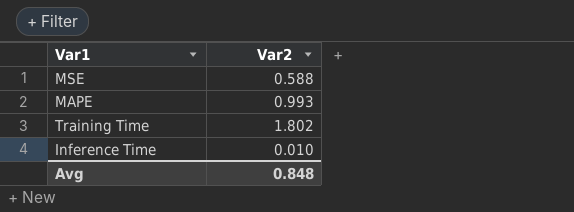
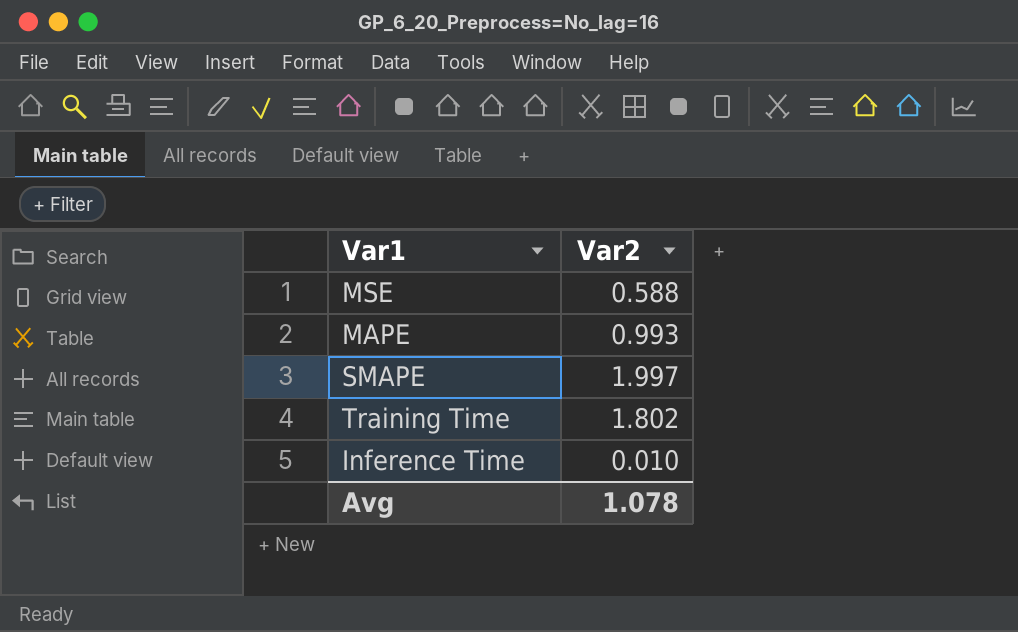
row SMAPE: none -> 1.997
Avg | Var2: 0.848 -> 1.078

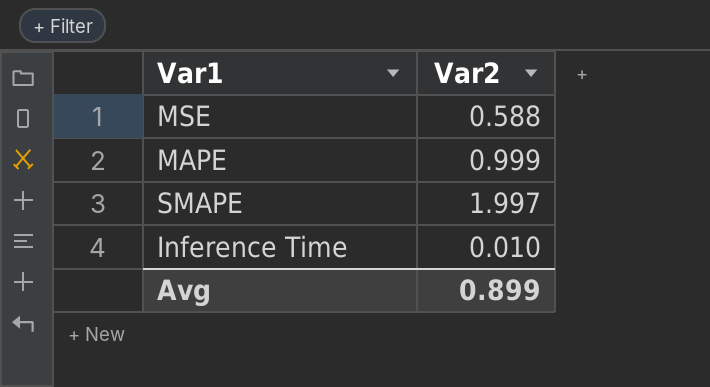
row Training Time: 1.802 -> none
MAPE | Var2: 0.993 -> 0.999
Avg | Var2: 1.078 -> 0.899

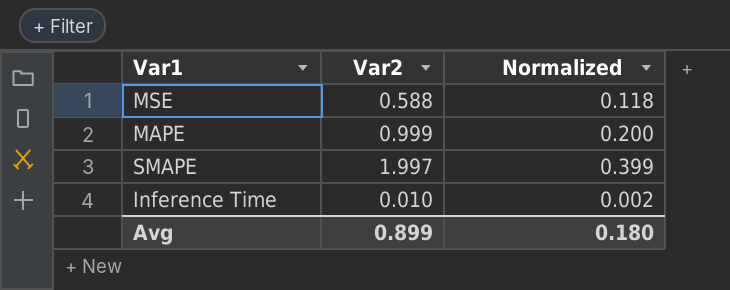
column Normalized | formula: none -> [Var2] * 0.2

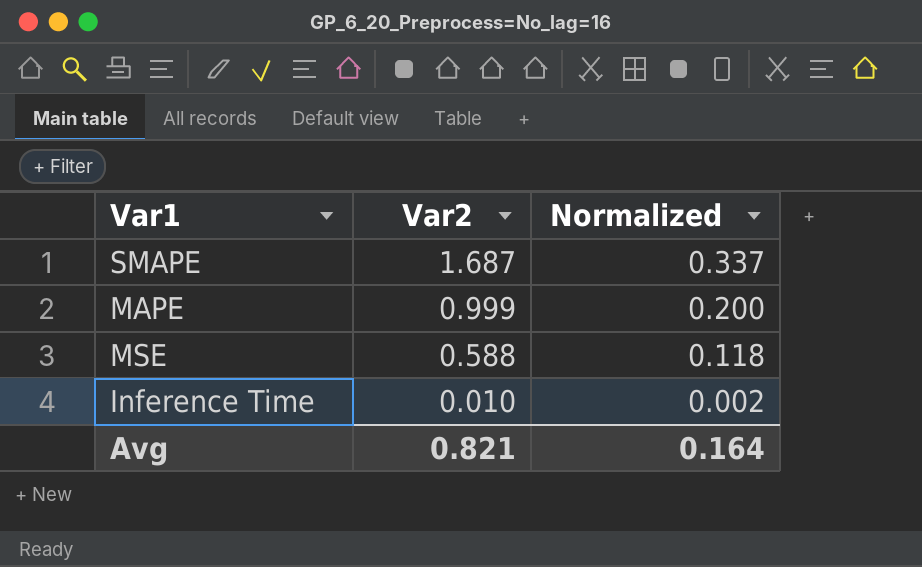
row order: none -> Var2 descending
SMAPE | Var2: 1.997 -> 1.687
SMAPE | Normalized: 0.399 -> 0.337
Avg | Var2: 0.899 -> 0.821
Avg | Normalized: 0.180 -> 0.164

